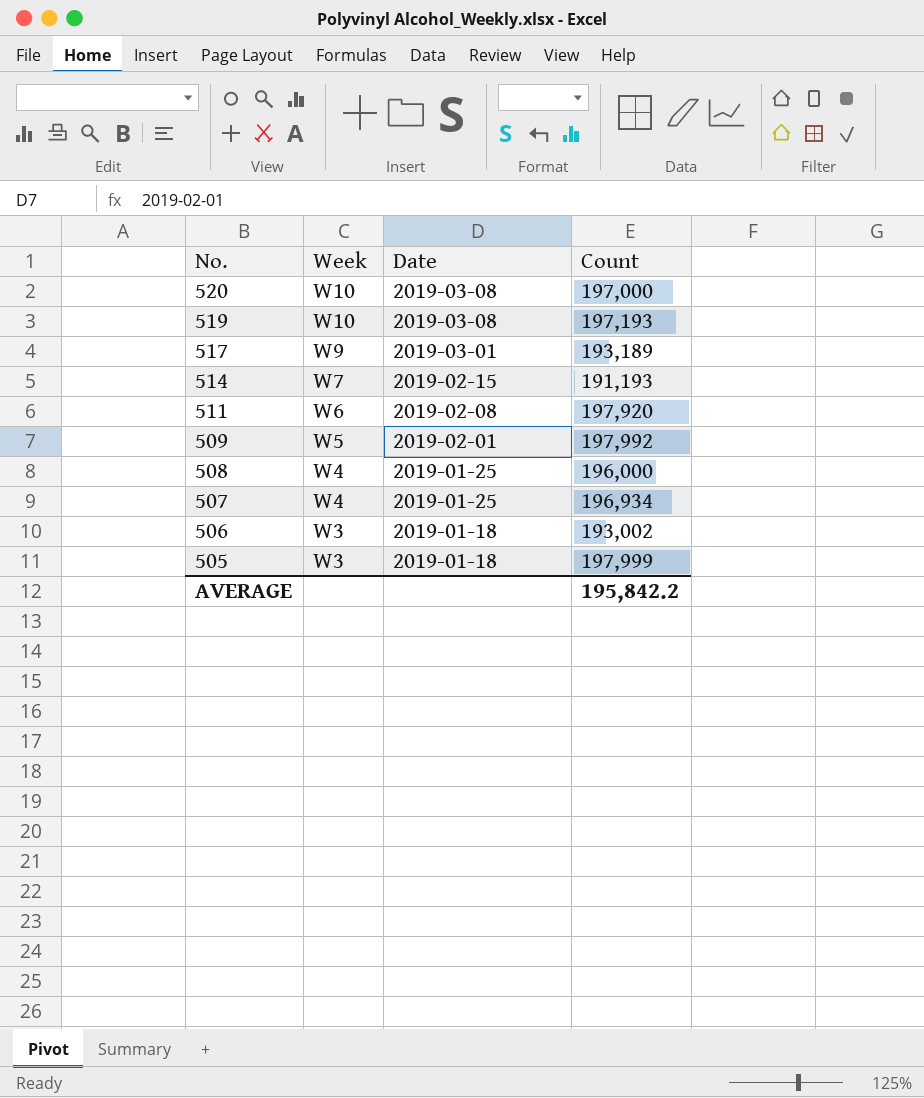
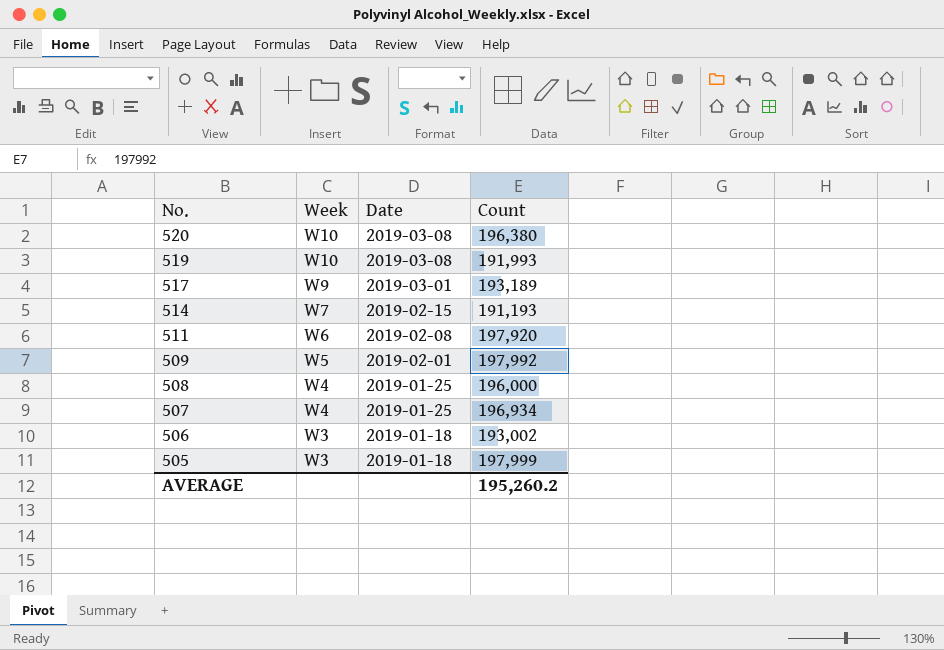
520 | Count: 197,000 -> 196,380
519 | Count: 197,193 -> 191,993
AVERAGE | Count: 195,842.2 -> 195,260.2

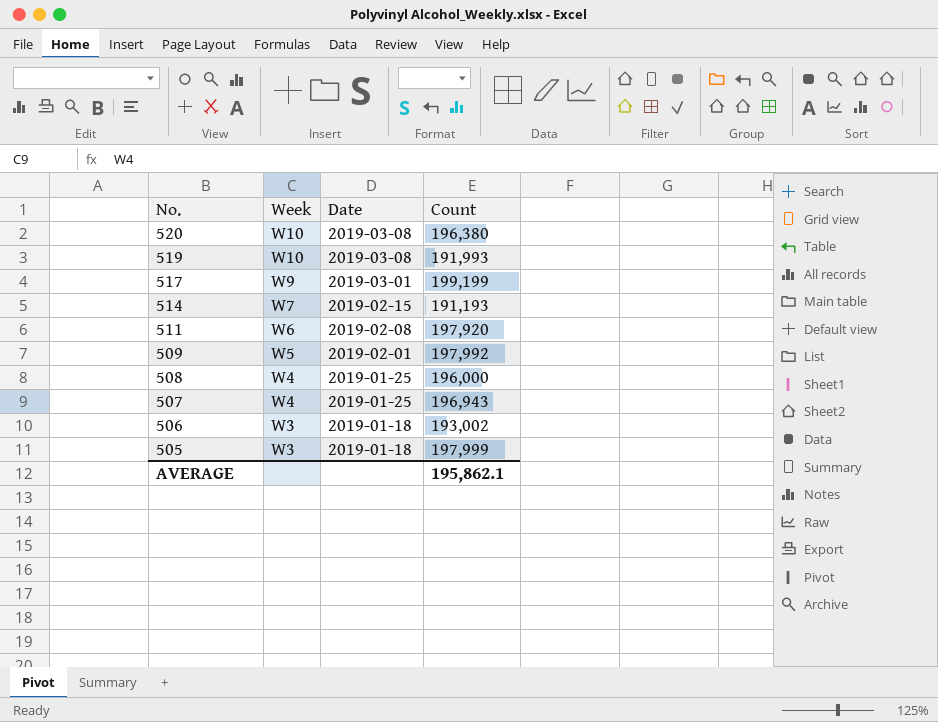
517 | Count: 193,189 -> 199,199
507 | Count: 196,934 -> 196,943
AVERAGE | Count: 195,260.2 -> 195,862.1

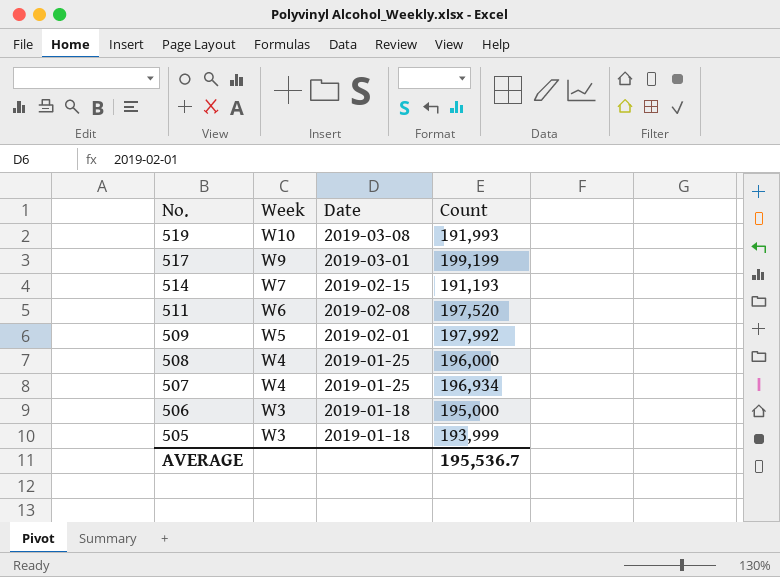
row 520: W10 | 2019-03-08 | 196,380 -> none
511 | Count: 197,920 -> 197,520
507 | Count: 196,943 -> 196,934
506 | Count: 193,002 -> 195,000
505 | Count: 197,999 -> 193,999
AVERAGE | Count: 195,862.1 -> 195,536.7

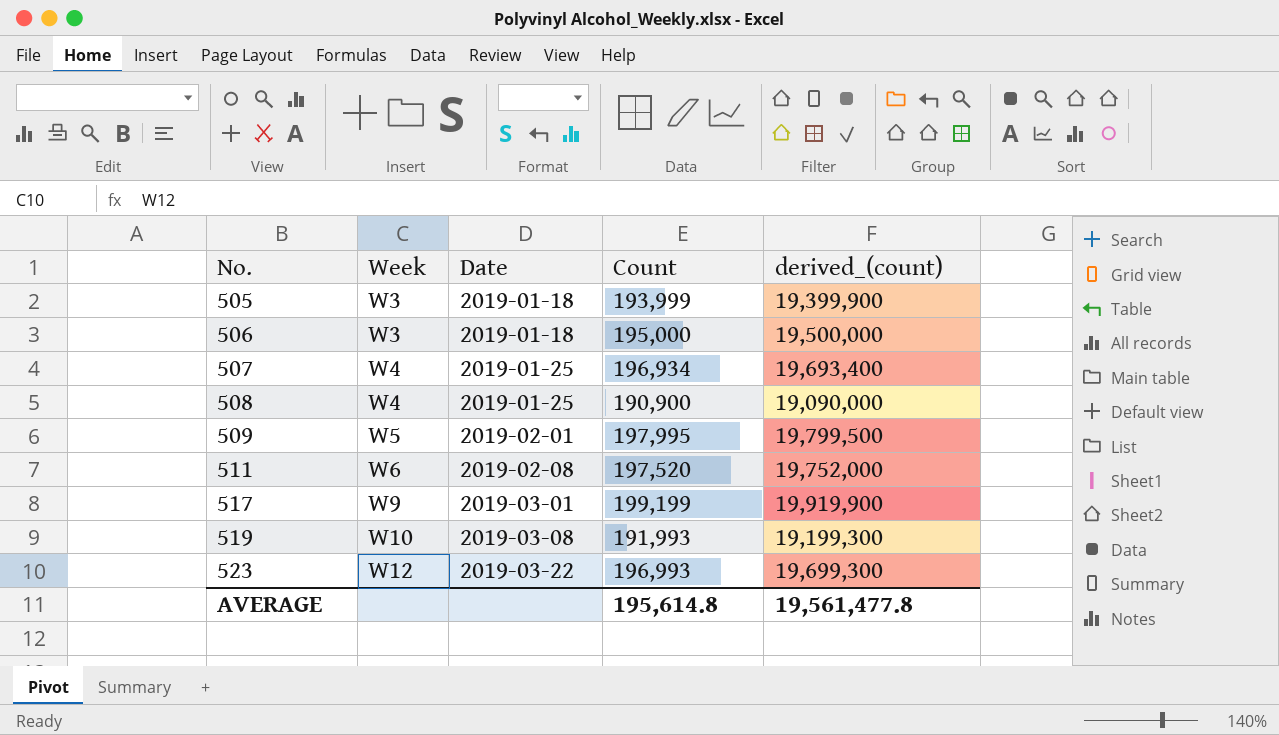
row order: No. descending -> No. ascending
column derived_(count) | formula: none -> [Count] * 100
row 514: W7 | 2019-02-15 | 191,193 -> none
508 | Count: 196,000 -> 190,900
509 | Count: 197,992 -> 197,995
row 523: none -> W12 | 2019-03-22 | 196,993 | 19,699,300
AVERAGE | Count: 195,536.7 -> 195,614.8

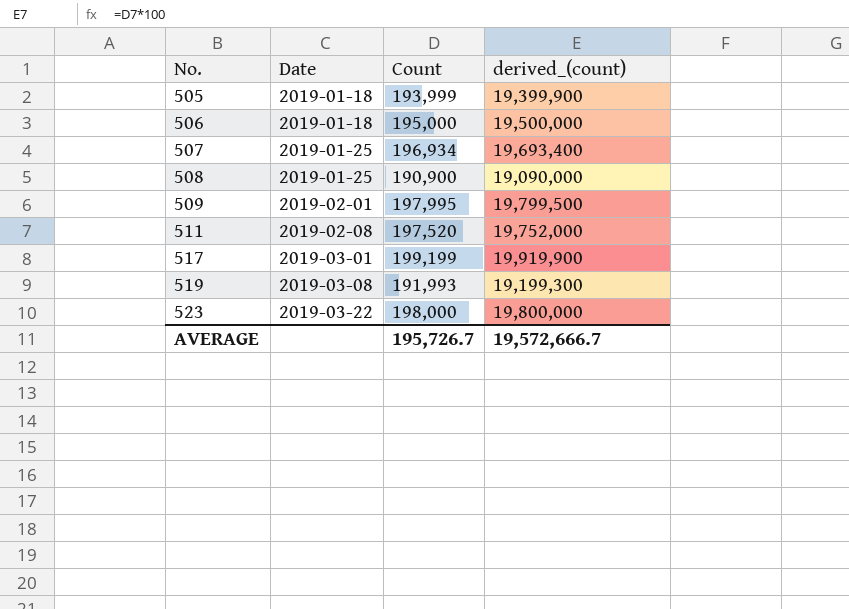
column Week | position: 2 -> none
523 | Count: 196,993 -> 198,000
523 | derived_(count): 19,699,300 -> 19,800,000
AVERAGE | Count: 195,614.8 -> 195,726.7
AVERAGE | derived_(count): 19,561,477.8 -> 19,572,666.7

